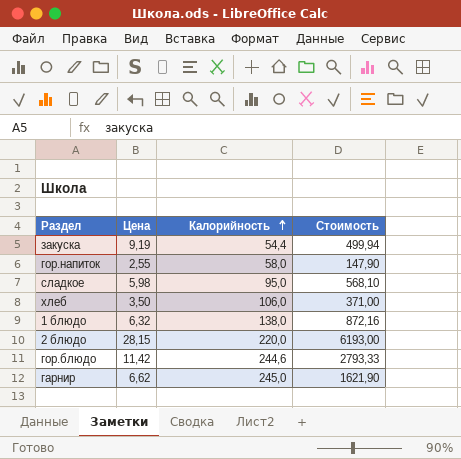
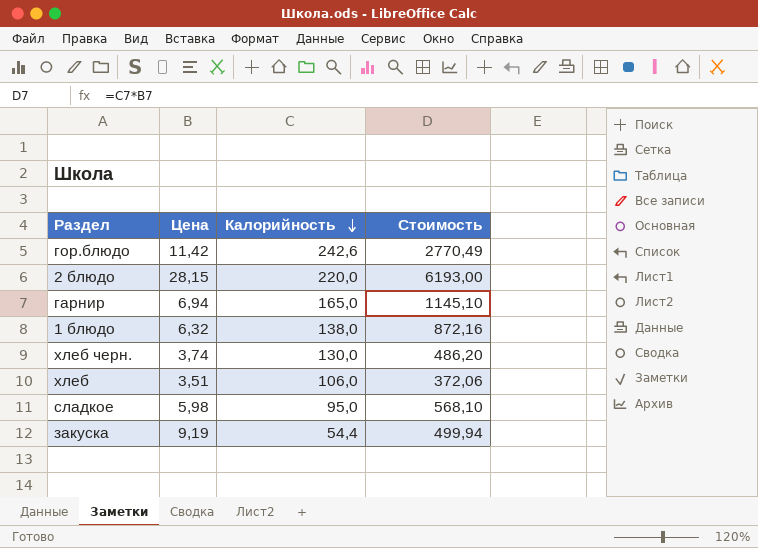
row order: Калорийность ascending -> Калорийность descending
row гор.напиток: 2,55 | 58,0 | 147,90 -> none
гор.блюдо | Калорийность: 244,6 -> 242,6
гор.блюдо | Стоимость: 2793,33 -> 2770,49
гарнир | Цена: 6,62 -> 6,94
гарнир | Калорийность: 245,0 -> 165,0
гарнир | Стоимость: 1621,90 -> 1145,10
row хлеб черн.: none -> 3,74 | 130,0 | 486,20
хлеб | Цена: 3,50 -> 3,51
хлеб | Стоимость: 371,00 -> 372,06

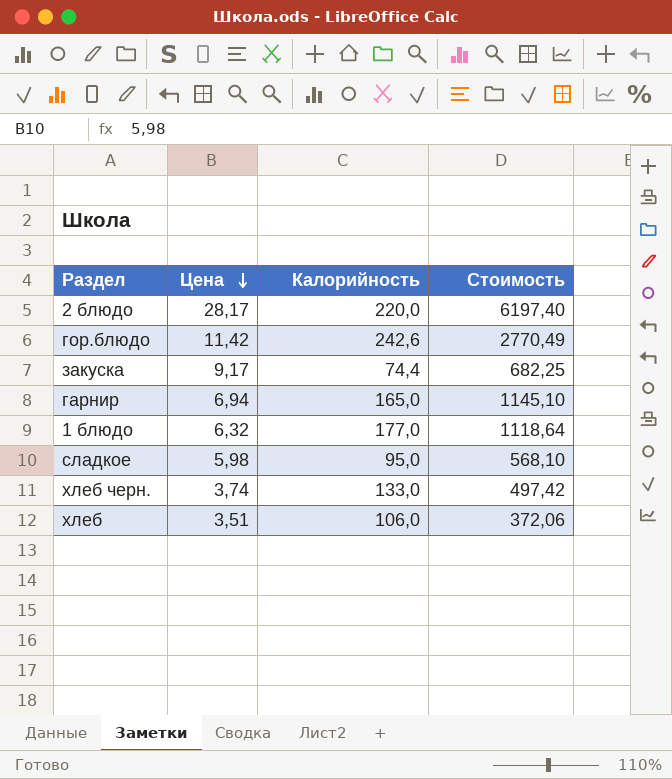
row order: Калорийность descending -> Цена descending
2 блюдо | Цена: 28,15 -> 28,17
2 блюдо | Стоимость: 6193,00 -> 6197,40
закуска | Цена: 9,19 -> 9,17
закуска | Калорийность: 54,4 -> 74,4
закуска | Стоимость: 499,94 -> 682,25
1 блюдо | Калорийность: 138,0 -> 177,0
1 блюдо | Стоимость: 872,16 -> 1118,64
хлеб черн. | Калорийность: 130,0 -> 133,0
хлеб черн. | Стоимость: 486,20 -> 497,42

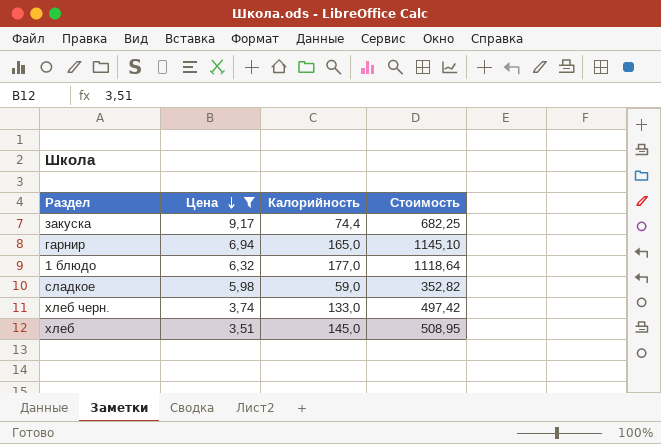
filter: none -> Цена <= 9,17
сладкое | Калорийность: 95,0 -> 59,0
сладкое | Стоимость: 568,10 -> 352,82
хлеб | Калорийность: 106,0 -> 145,0
хлеб | Стоимость: 372,06 -> 508,95

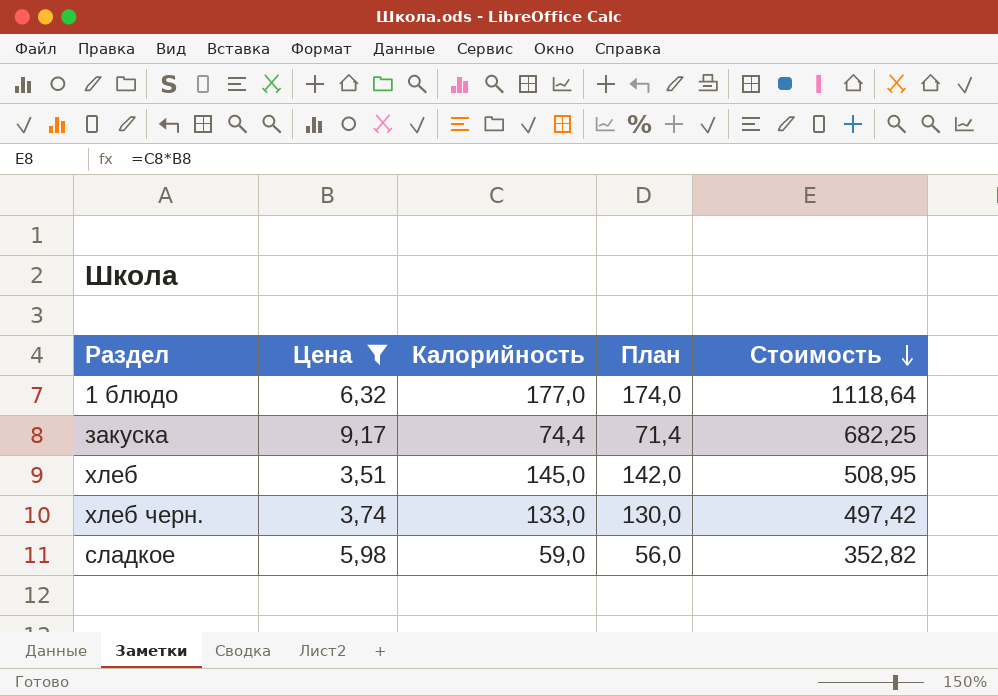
row order: Цена descending -> Стоимость descending
column План | formula: none -> [Калорийность] - 3
row гарнир: 6,94 | 165,0 | 1145,10 -> none

